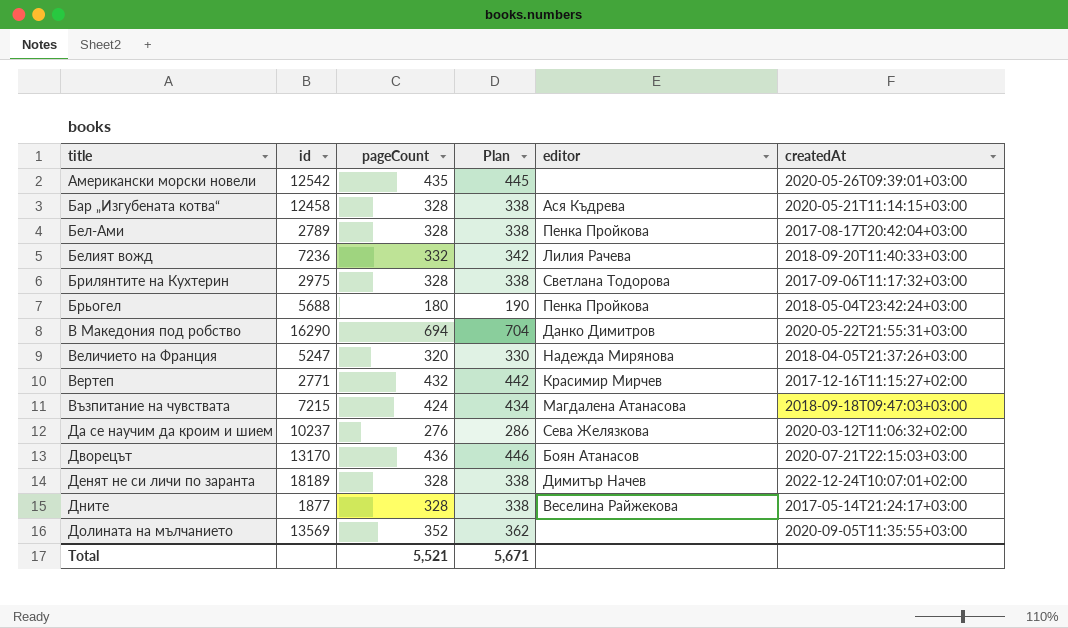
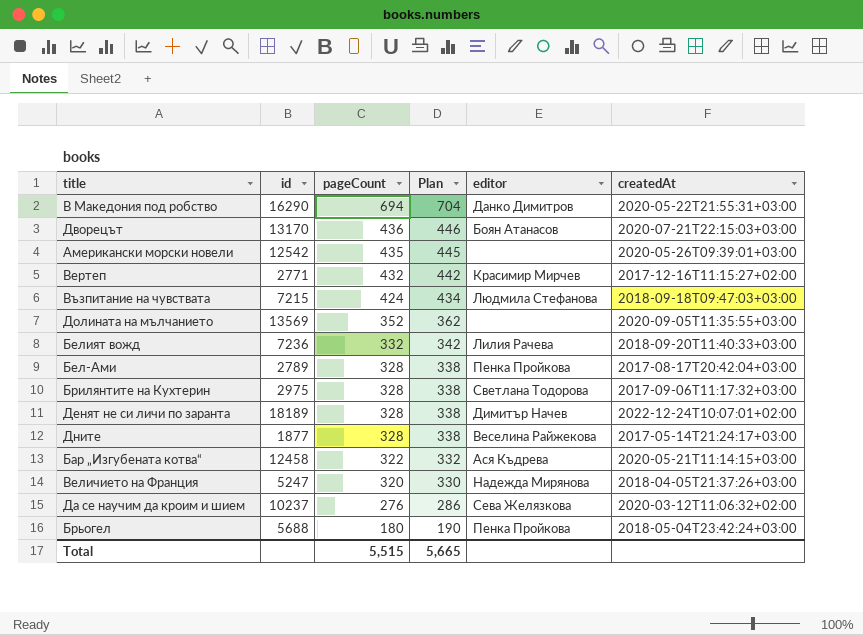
row order: title ascending -> pageCount descending
Възпитание на чувствата | editor: Магдалена Атанасова -> Людмила Стефанова
Бар „Изгубената котва“ | pageCount: 328 -> 322
Бар „Изгубената котва“ | Plan: 338 -> 332
Total | pageCount: 5,521 -> 5,515
Total | Plan: 5,671 -> 5,665

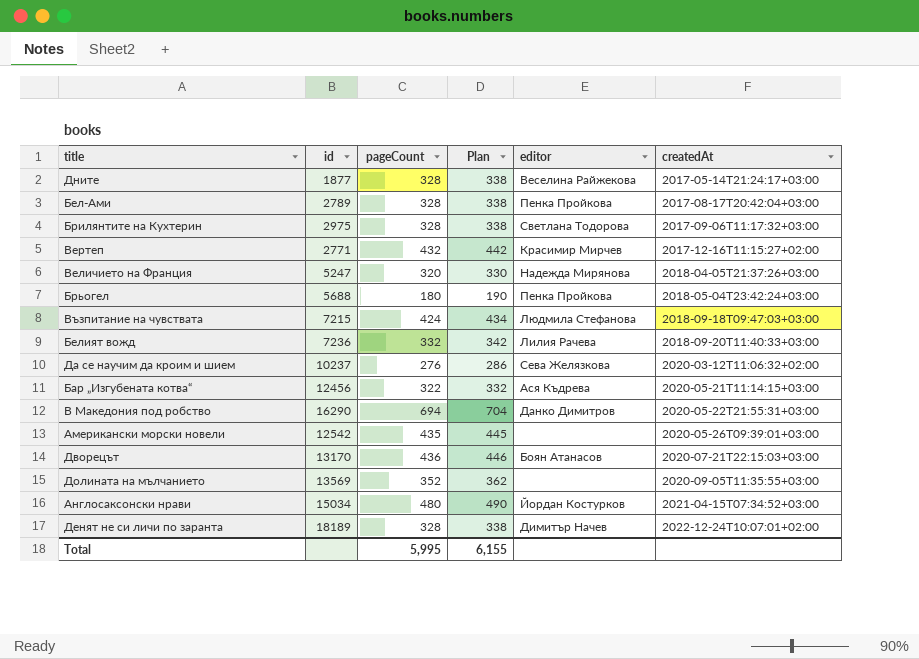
row order: pageCount descending -> createdAt ascending
Бар „Изгубената котва“ | id: 12458 -> 12456
row Англосаксонски нрави: none -> 15034 | 480 | 490 | Йордан Костурков | 2021-04-15T07:34:52+03:00
Total | pageCount: 5,515 -> 5,995
Total | Plan: 5,665 -> 6,155

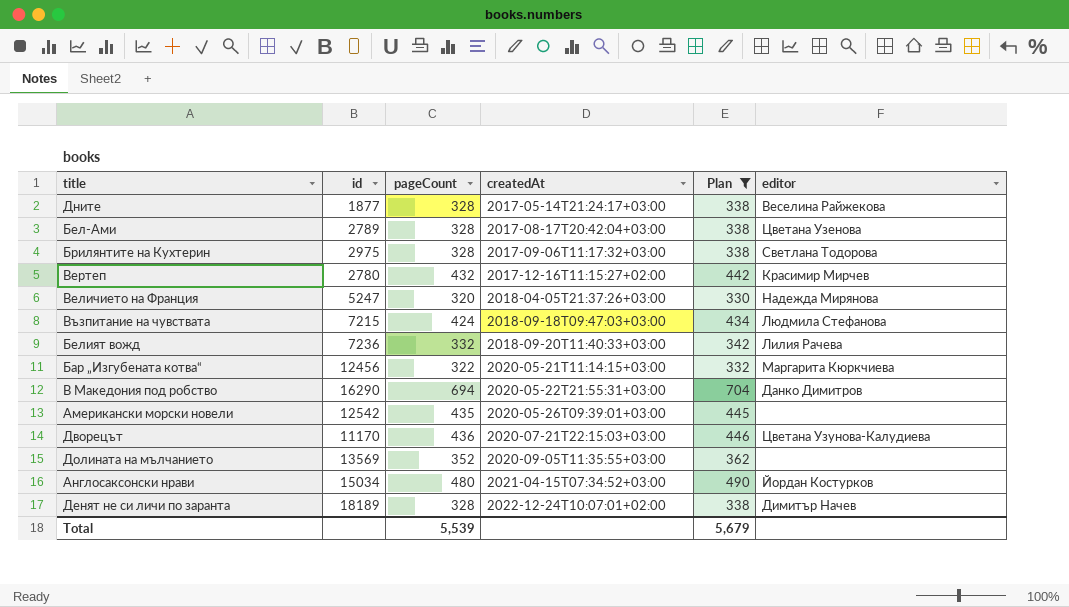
filter: none -> Plan >= 330
column createdAt | position: 6 -> 4
Бел-Ами | editor: Пенка Пройкова -> Цветана Узенова
Вертеп | id: 2771 -> 2780
Бар „Изгубената котва“ | editor: Ася Къдрева -> Маргарита Кюркчиева
Дворецът | id: 13170 -> 11170
Дворецът | editor: Боян Атанасов -> Цветана Узунова-Калудиева
Total | pageCount: 5,995 -> 5,539
Total | Plan: 6,155 -> 5,679

